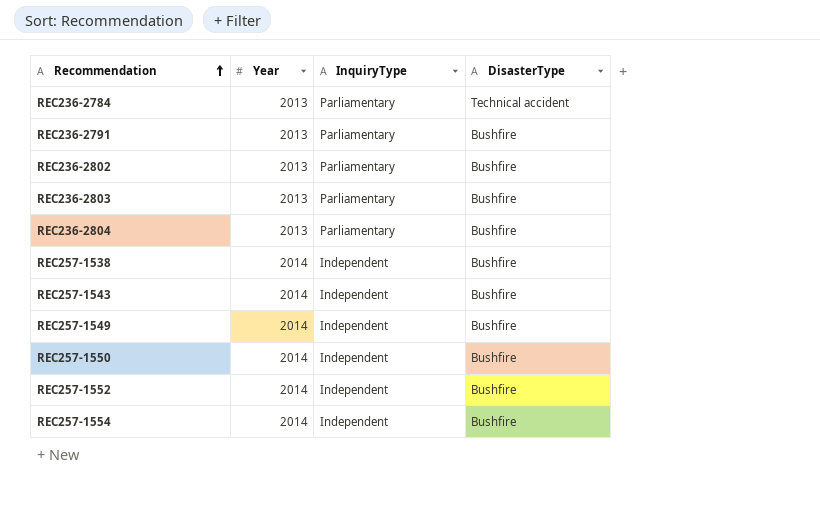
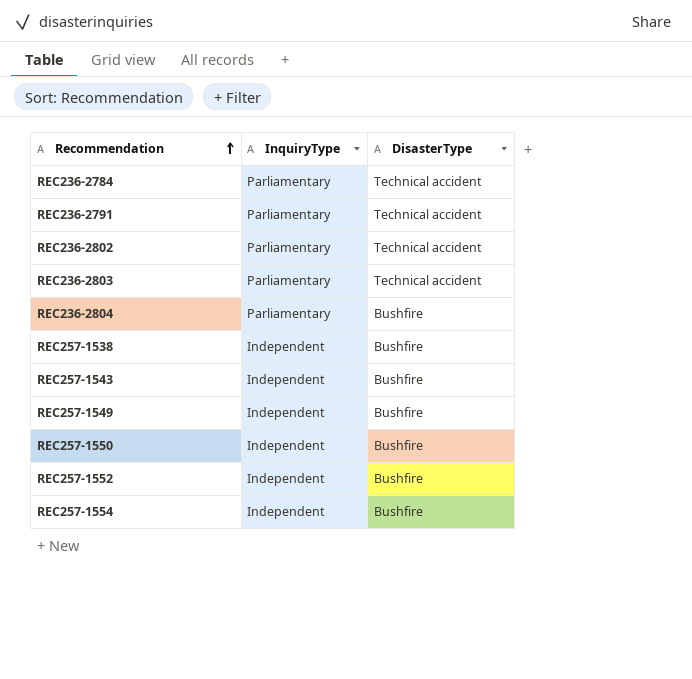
column Year | position: 2 -> none
REC236-2791 | DisasterType: Bushfire -> Technical accident
REC236-2802 | DisasterType: Bushfire -> Technical accident
REC236-2803 | DisasterType: Bushfire -> Technical accident

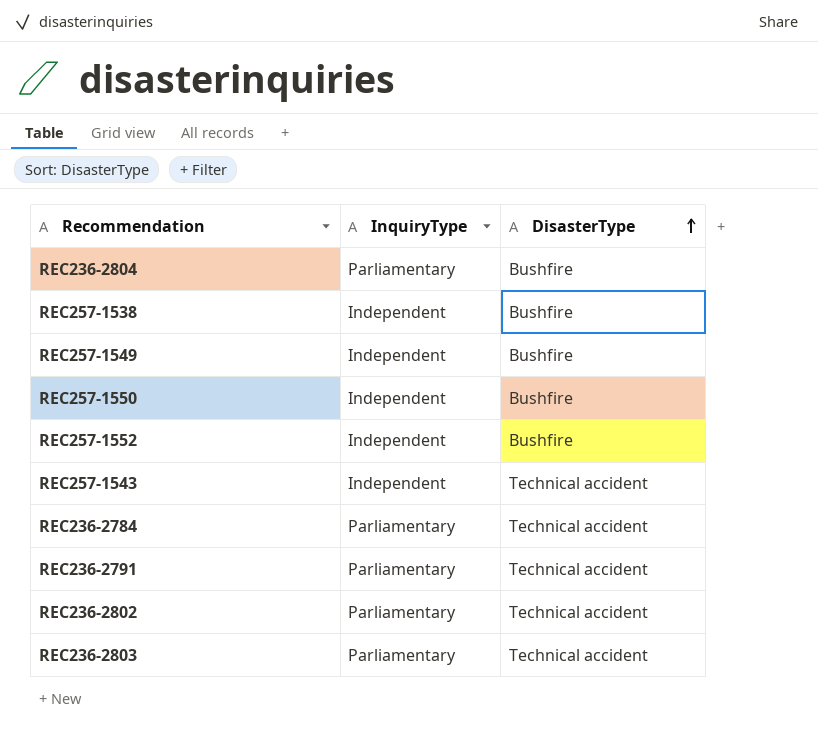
row order: Recommendation ascending -> DisasterType ascending
row REC257-1554: Independent | Bushfire -> none
REC257-1543 | DisasterType: Bushfire -> Technical accident

